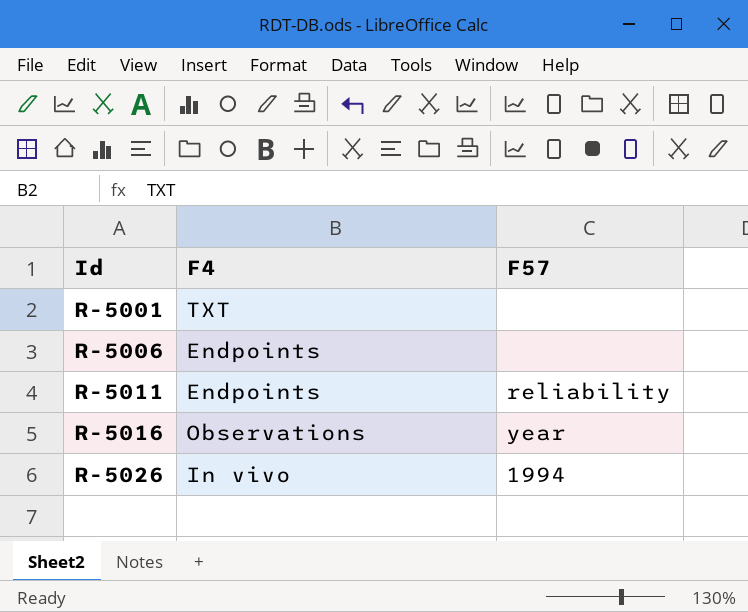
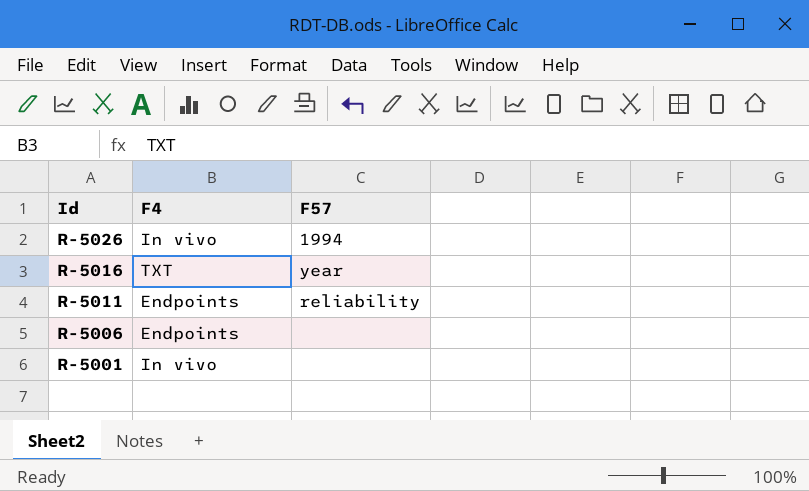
row order: Id ascending -> Id descending
R-5016 | F4: Observations -> TXT
R-5001 | F4: TXT -> In vivo

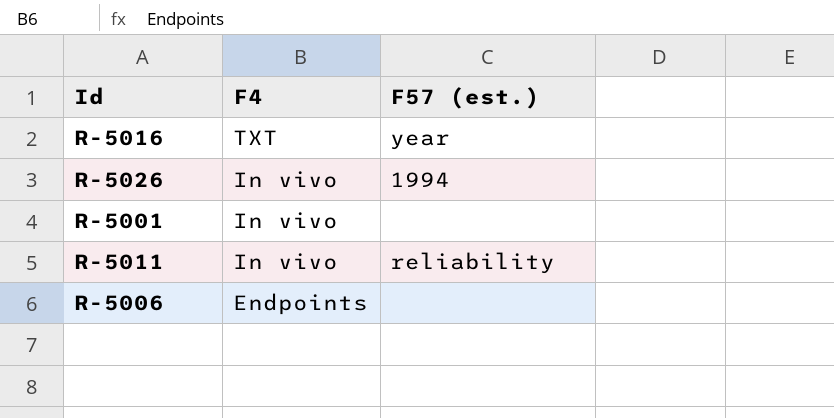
row order: Id descending -> F4 descending
column name: F57 -> F57 (est.)
R-5011 | F4: Endpoints -> In vivo

